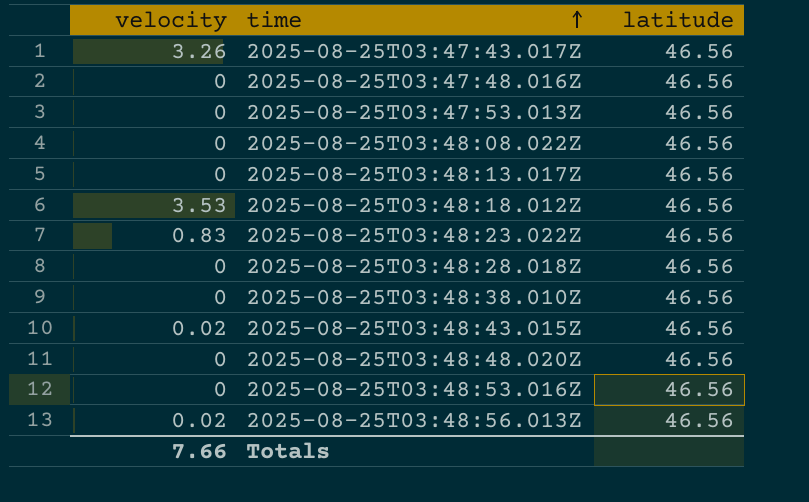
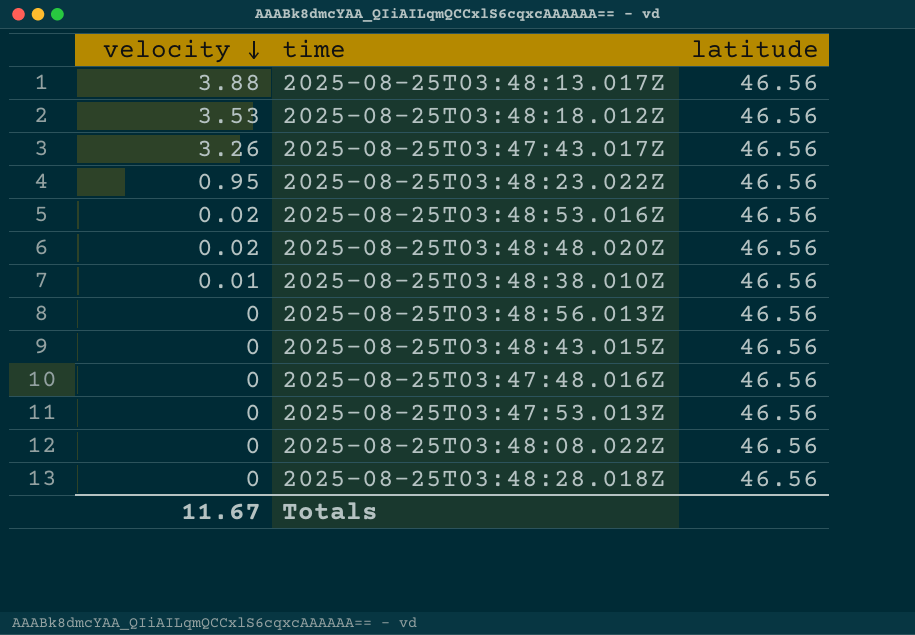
row order: time ascending -> velocity descending
2025-08-25T03:48:13.017Z | velocity: 0 -> 3.88
2025-08-25T03:48:23.022Z | velocity: 0.83 -> 0.95
2025-08-25T03:48:53.016Z | velocity: 0 -> 0.02
2025-08-25T03:48:48.020Z | velocity: 0 -> 0.02
2025-08-25T03:48:38.010Z | velocity: 0 -> 0.01
2025-08-25T03:48:56.013Z | velocity: 0.02 -> 0
2025-08-25T03:48:43.015Z | velocity: 0.02 -> 0
Totals | velocity: 7.66 -> 11.67

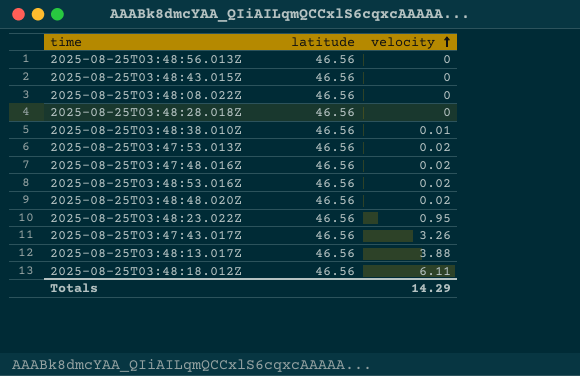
row order: velocity descending -> velocity ascending
column velocity | position: 1 -> 3
2025-08-25T03:47:53.013Z | velocity: 0 -> 0.02
2025-08-25T03:47:48.016Z | velocity: 0 -> 0.02
2025-08-25T03:48:18.012Z | velocity: 3.53 -> 6.11
Totals | velocity: 11.67 -> 14.29

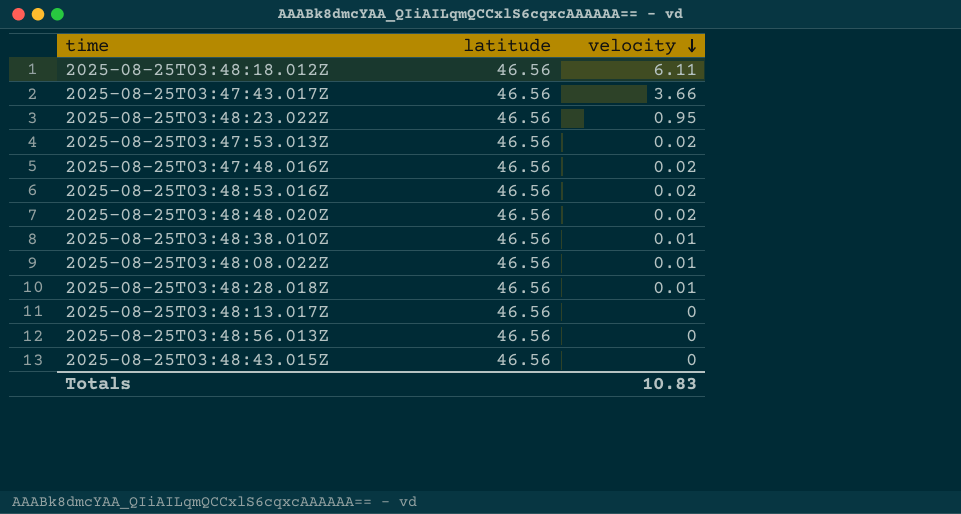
row order: velocity ascending -> velocity descending
2025-08-25T03:47:43.017Z | velocity: 3.26 -> 3.66
2025-08-25T03:48:08.022Z | velocity: 0 -> 0.01
2025-08-25T03:48:28.018Z | velocity: 0 -> 0.01
2025-08-25T03:48:13.017Z | velocity: 3.88 -> 0
Totals | velocity: 14.29 -> 10.83

